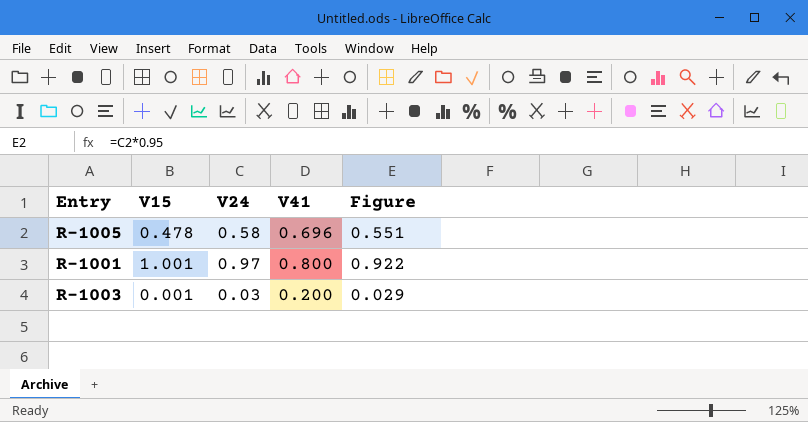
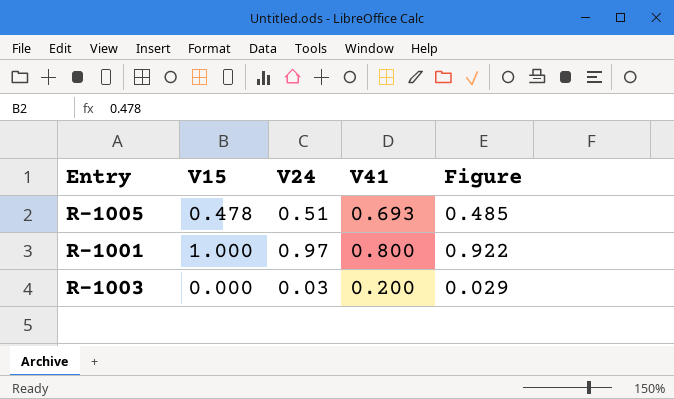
R-1005 | V24: 0.58 -> 0.51
R-1005 | V41: 0.696 -> 0.693
R-1005 | Figure: 0.551 -> 0.485
R-1001 | V15: 1.001 -> 1.000
R-1003 | V15: 0.001 -> 0.000

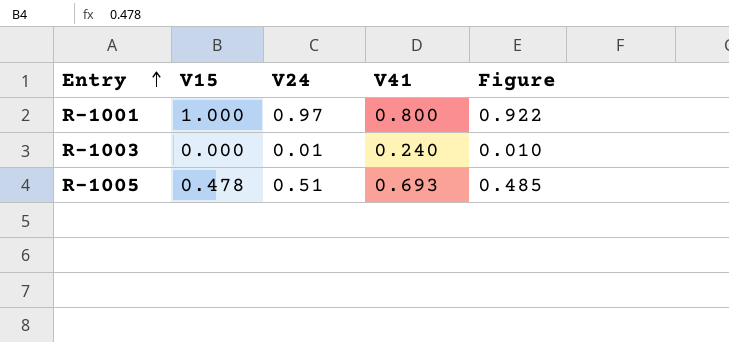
row order: none -> Entry ascending
R-1003 | V24: 0.03 -> 0.01
R-1003 | V41: 0.200 -> 0.240
R-1003 | Figure: 0.029 -> 0.010

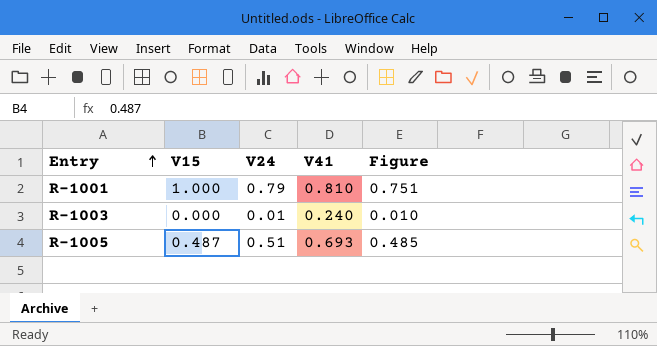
R-1001 | V24: 0.97 -> 0.79
R-1001 | V41: 0.800 -> 0.810
R-1001 | Figure: 0.922 -> 0.751
R-1005 | V15: 0.478 -> 0.487

